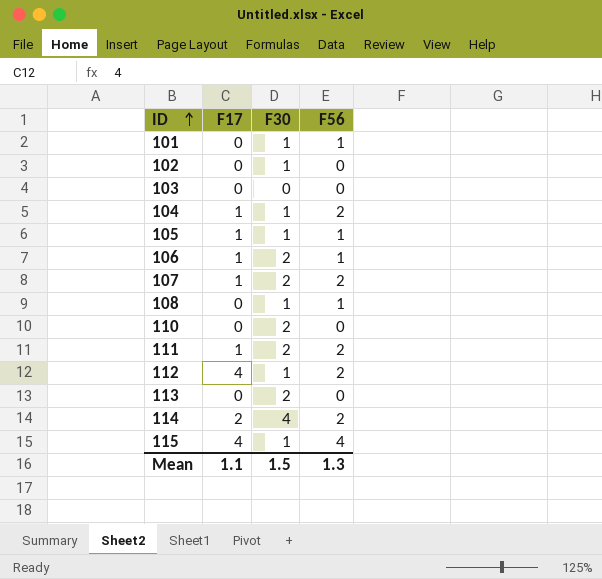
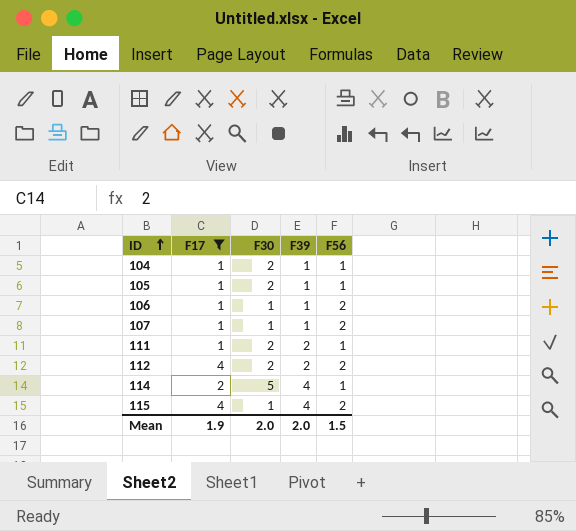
filter: none -> F17 != 0
column F39 | position: none -> 4
104 | F30: 1 -> 2
104 | F56: 2 -> 1
105 | F30: 1 -> 2
106 | F30: 2 -> 1
106 | F56: 1 -> 2
107 | F30: 2 -> 1
111 | F56: 2 -> 1
112 | F30: 1 -> 2
114 | F30: 4 -> 5
114 | F56: 2 -> 1
115 | F56: 4 -> 2
Mean | F17: 1.1 -> 1.9
Mean | F30: 1.5 -> 2.0
Mean | F56: 1.3 -> 1.5

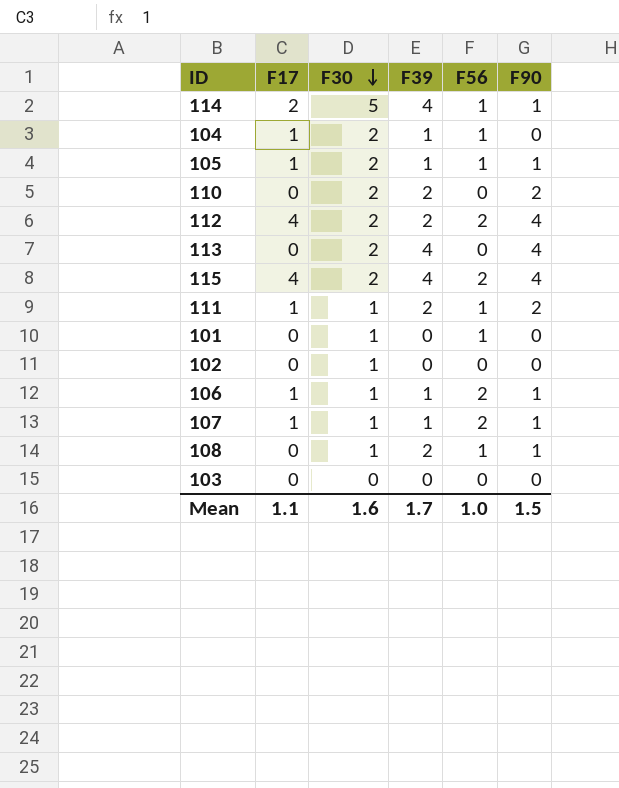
filter: F17 != 0 -> none
row order: ID ascending -> F30 descending
column F90 | position: none -> 6
115 | F30: 1 -> 2
111 | F30: 2 -> 1
Mean | F17: 1.9 -> 1.1
Mean | F30: 2.0 -> 1.6
Mean | F39: 2.0 -> 1.7
Mean | F56: 1.5 -> 1.0

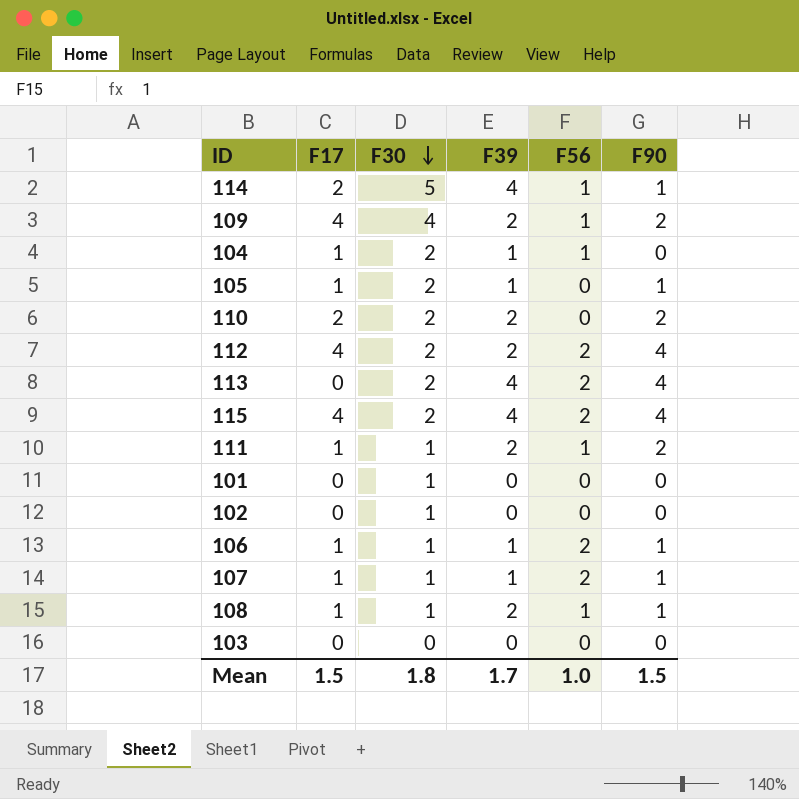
row 109: none -> 4 | 4 | 2 | 1 | 2
105 | F56: 1 -> 0
110 | F17: 0 -> 2
113 | F56: 0 -> 2
101 | F56: 1 -> 0
108 | F17: 0 -> 1
Mean | F17: 1.1 -> 1.5
Mean | F30: 1.6 -> 1.8

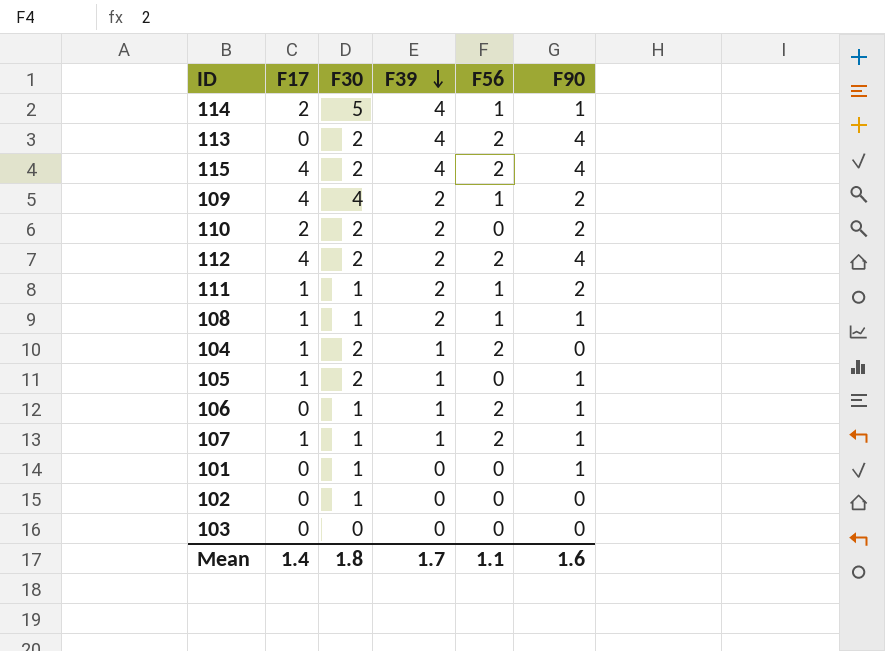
row order: F30 descending -> F39 descending
104 | F56: 1 -> 2
106 | F17: 1 -> 0
101 | F90: 0 -> 1
Mean | F17: 1.5 -> 1.4
Mean | F56: 1.0 -> 1.1
Mean | F90: 1.5 -> 1.6

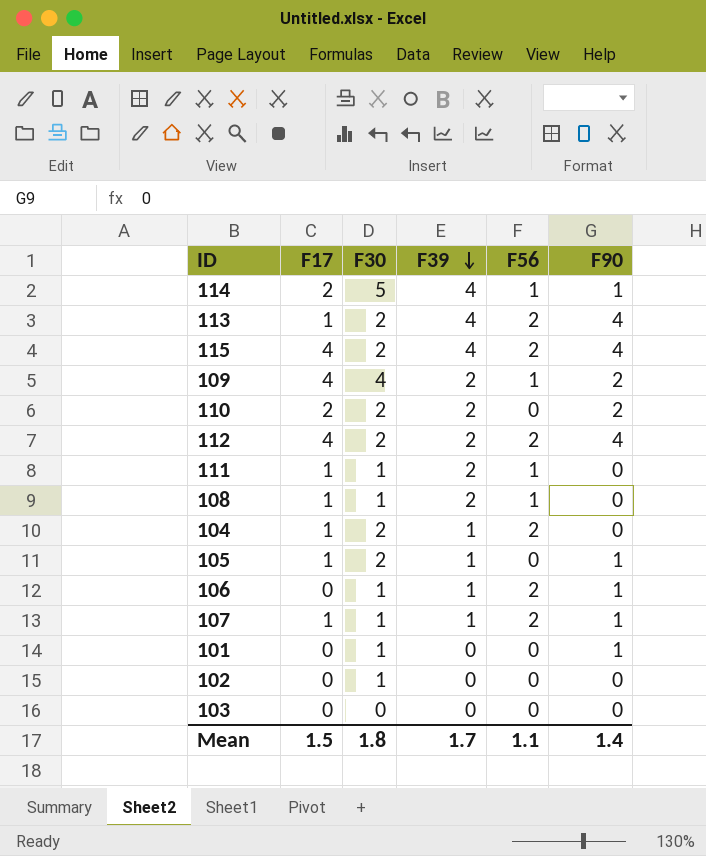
113 | F17: 0 -> 1
111 | F90: 2 -> 0
108 | F90: 1 -> 0
Mean | F17: 1.4 -> 1.5
Mean | F90: 1.6 -> 1.4

